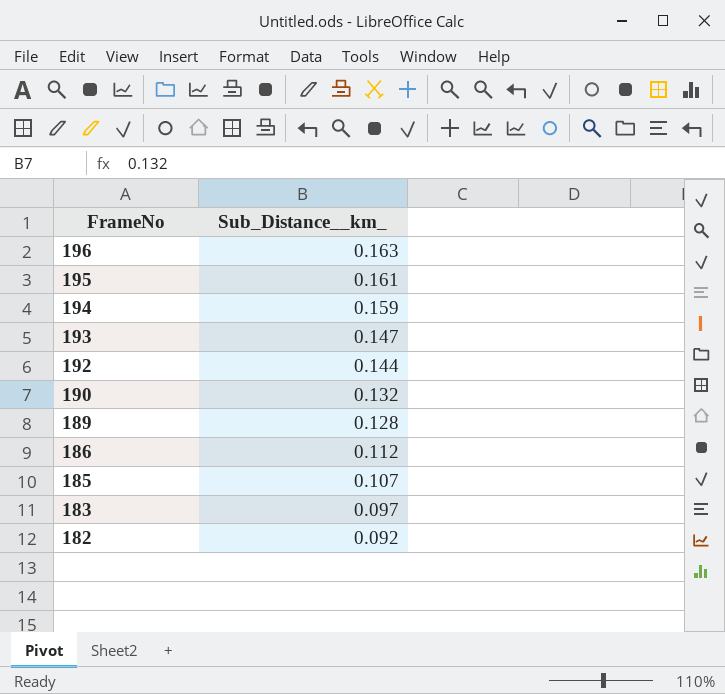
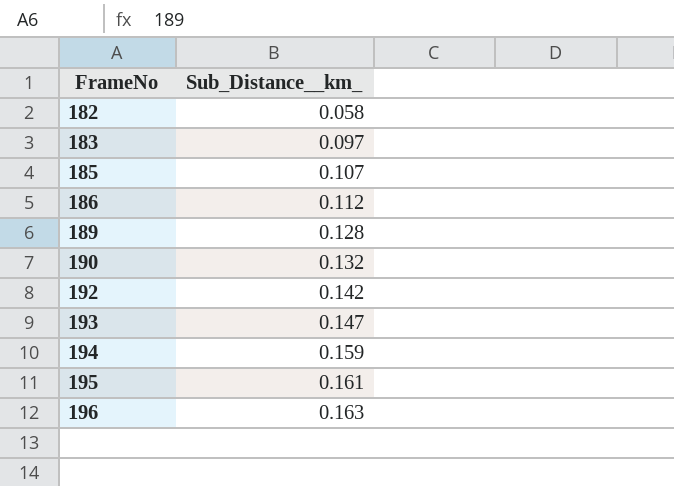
row order: FrameNo descending -> FrameNo ascending
182 | Sub_Distance__km_: 0.092 -> 0.058
192 | Sub_Distance__km_: 0.144 -> 0.142

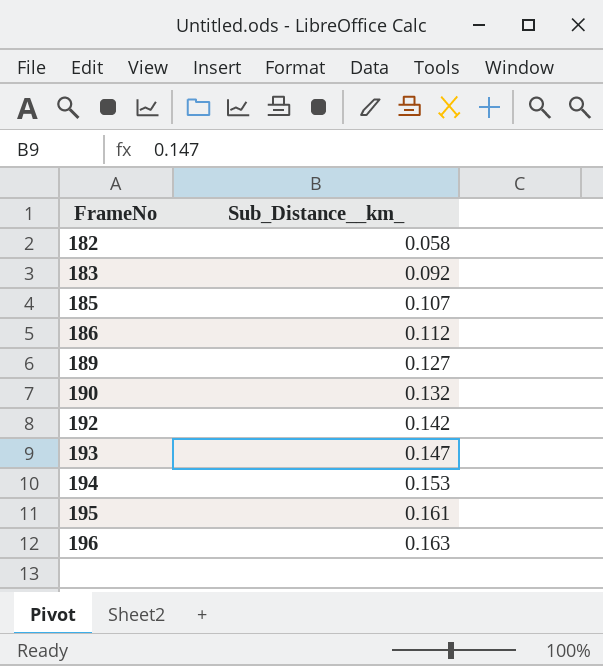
183 | Sub_Distance__km_: 0.097 -> 0.092
189 | Sub_Distance__km_: 0.128 -> 0.127
194 | Sub_Distance__km_: 0.159 -> 0.153

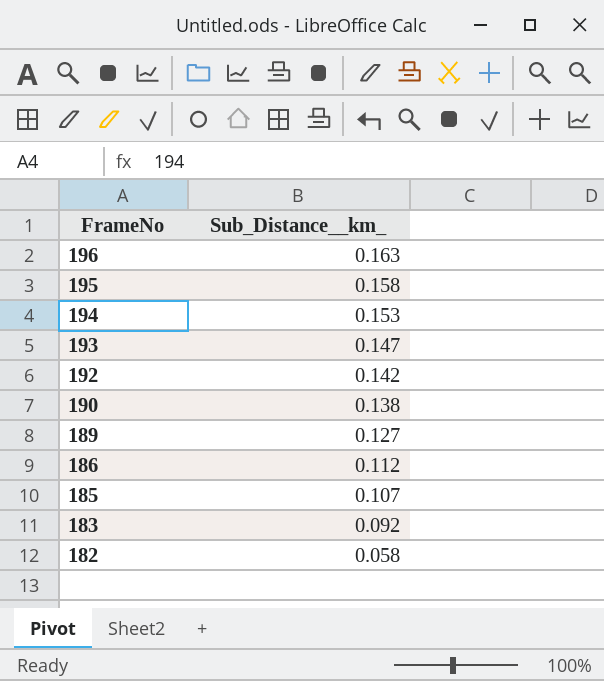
row order: FrameNo ascending -> FrameNo descending
195 | Sub_Distance__km_: 0.161 -> 0.158
190 | Sub_Distance__km_: 0.132 -> 0.138

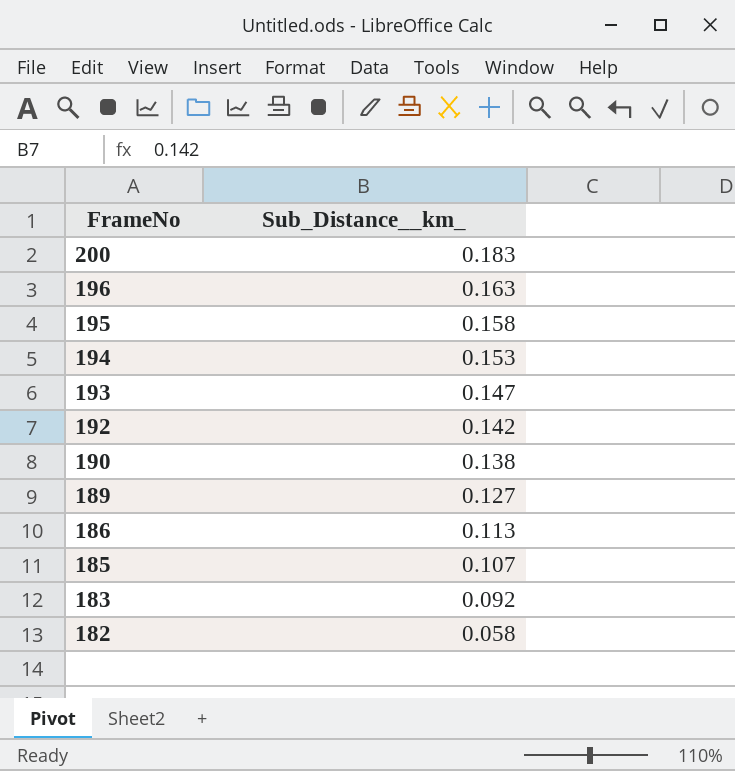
row 200: none -> 0.183
186 | Sub_Distance__km_: 0.112 -> 0.113

